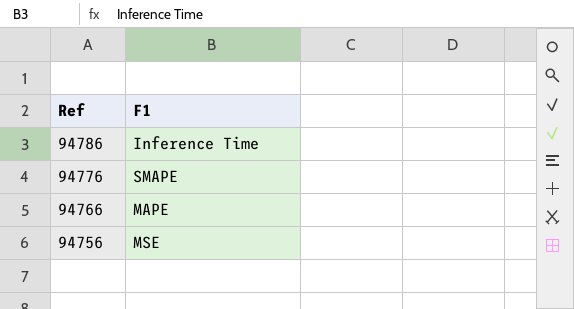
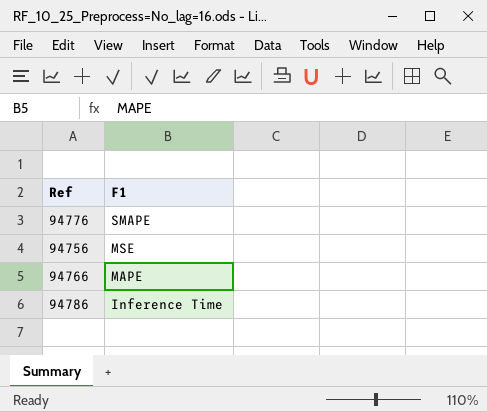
row order: Ref descending -> F1 descending

